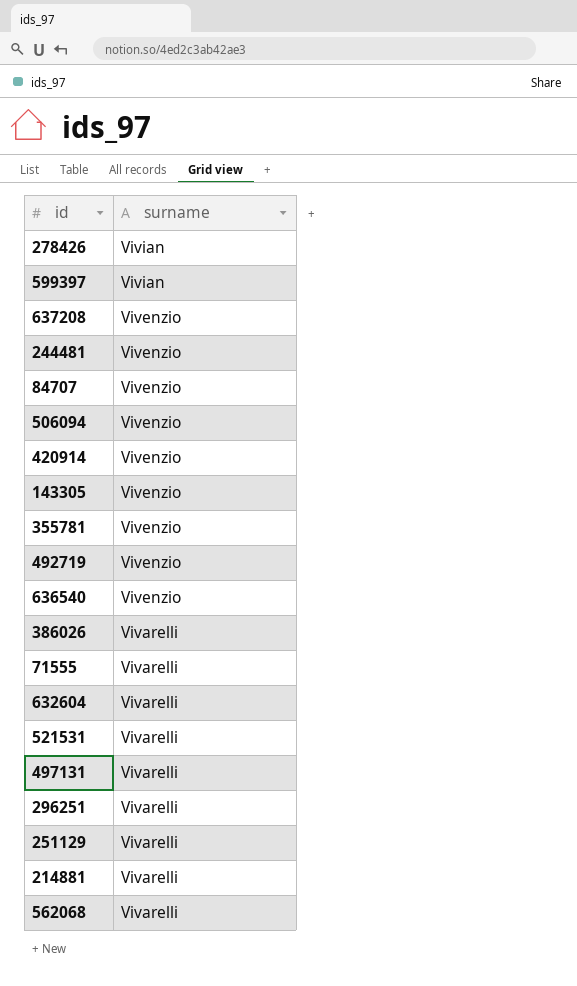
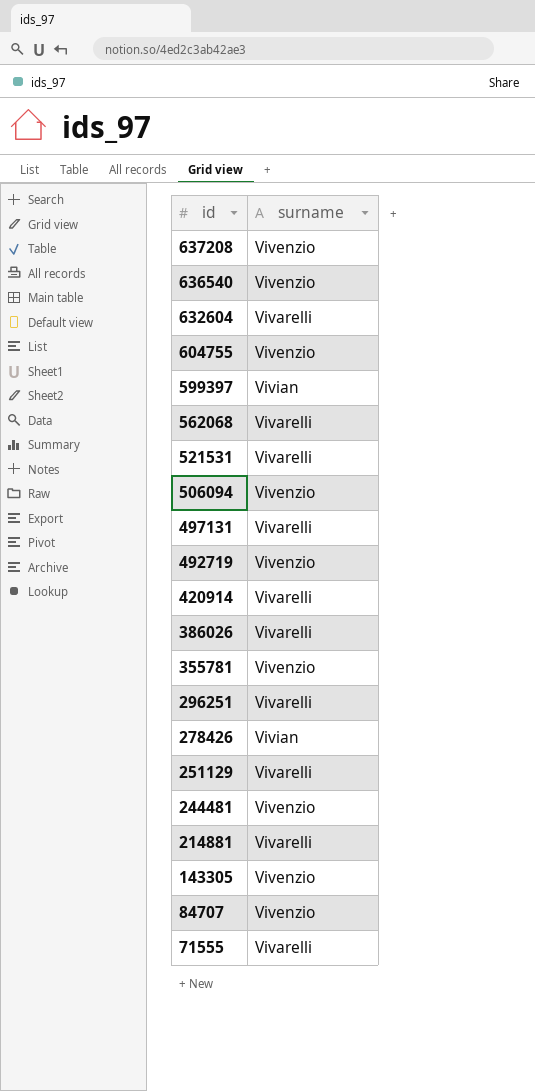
row order: surname descending -> id descending
row 604755: none -> Vivenzio
420914 | surname: Vivenzio -> Vivarelli

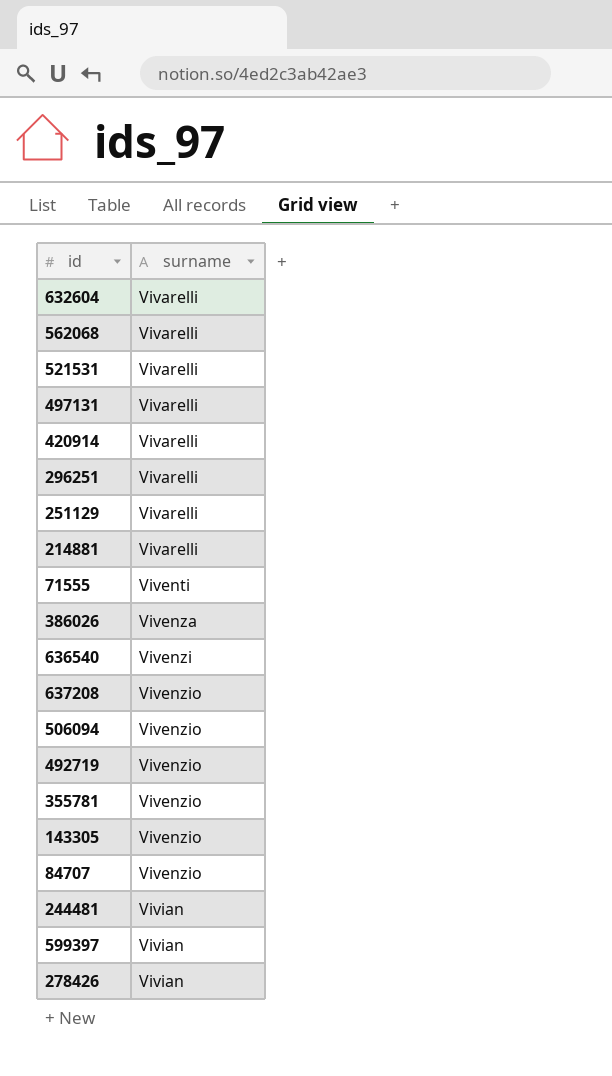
row order: id descending -> surname ascending
row 604755: Vivenzio -> none
71555 | surname: Vivarelli -> Viventi
386026 | surname: Vivarelli -> Vivenza
636540 | surname: Vivenzio -> Vivenzi
244481 | surname: Vivenzio -> Vivian

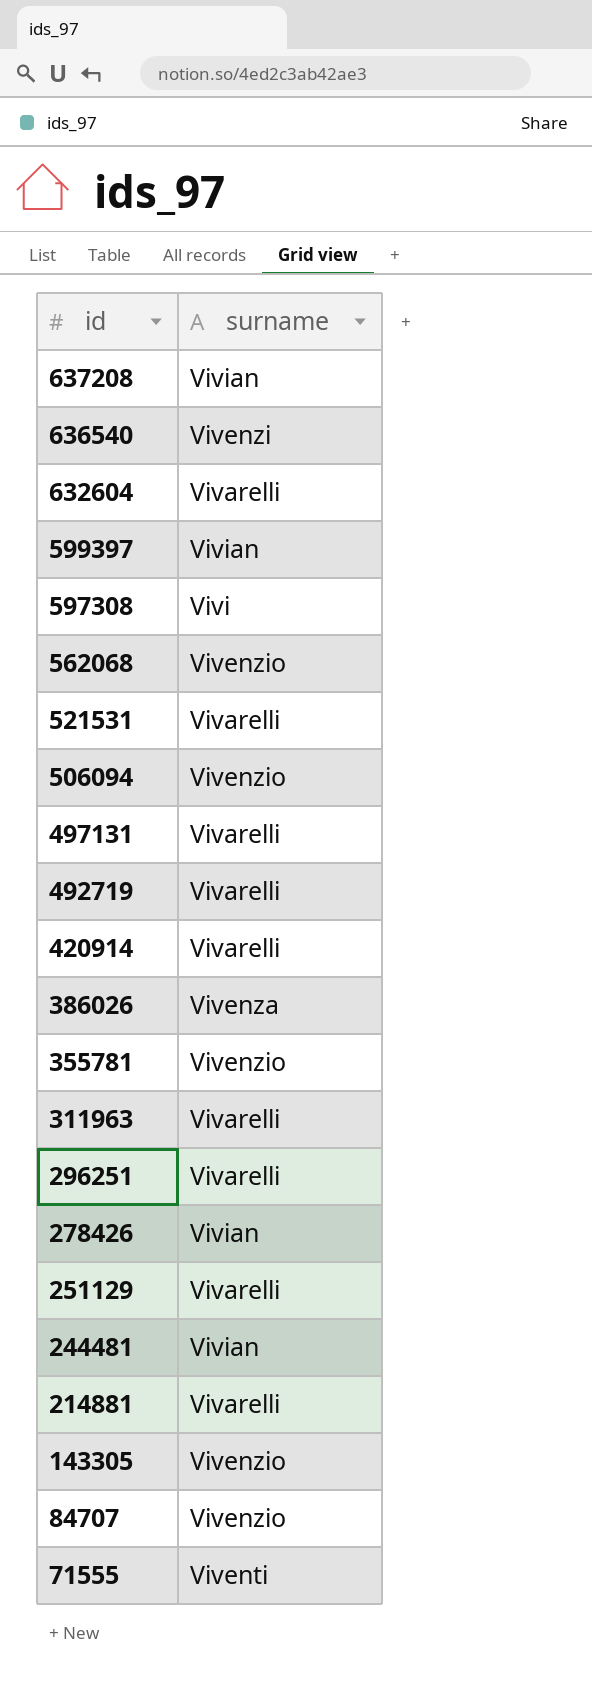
row order: surname ascending -> id descending
637208 | surname: Vivenzio -> Vivian
row 597308: none -> Vivi
562068 | surname: Vivarelli -> Vivenzio
492719 | surname: Vivenzio -> Vivarelli
row 311963: none -> Vivarelli

